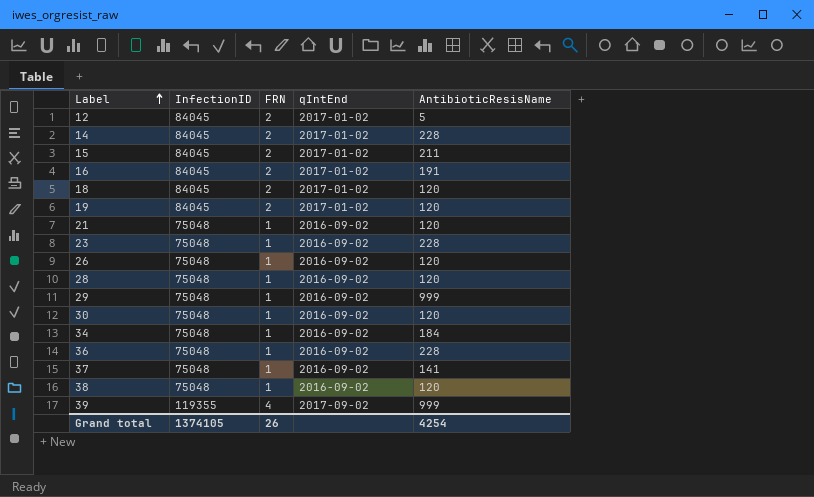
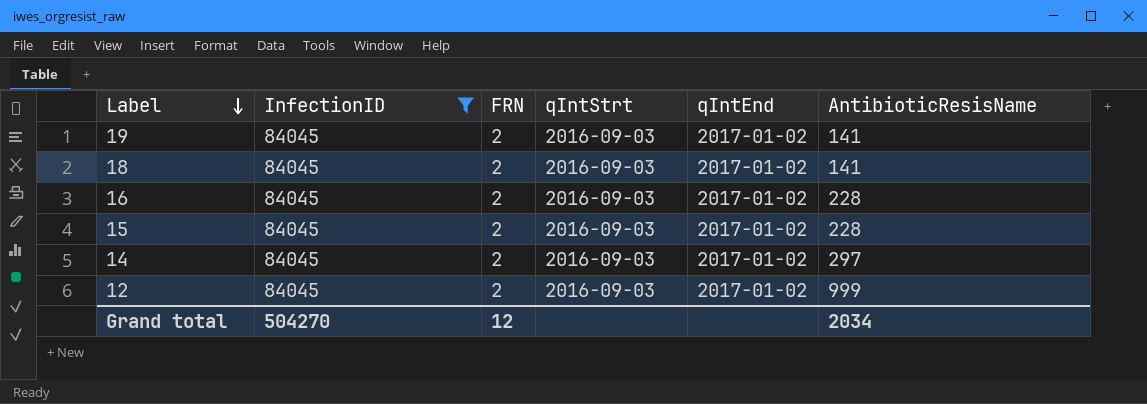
filter: none -> InfectionID = 84045
row order: Label ascending -> Label descending
column qIntStrt | position: none -> 4
19 | AntibioticResisName: 120 -> 141
18 | AntibioticResisName: 120 -> 141
16 | AntibioticResisName: 191 -> 228
15 | AntibioticResisName: 211 -> 228
14 | AntibioticResisName: 228 -> 297
12 | AntibioticResisName: 5 -> 999
Grand total | InfectionID: 1374105 -> 504270
Grand total | FRN: 26 -> 12
Grand total | AntibioticResisName: 4254 -> 2034

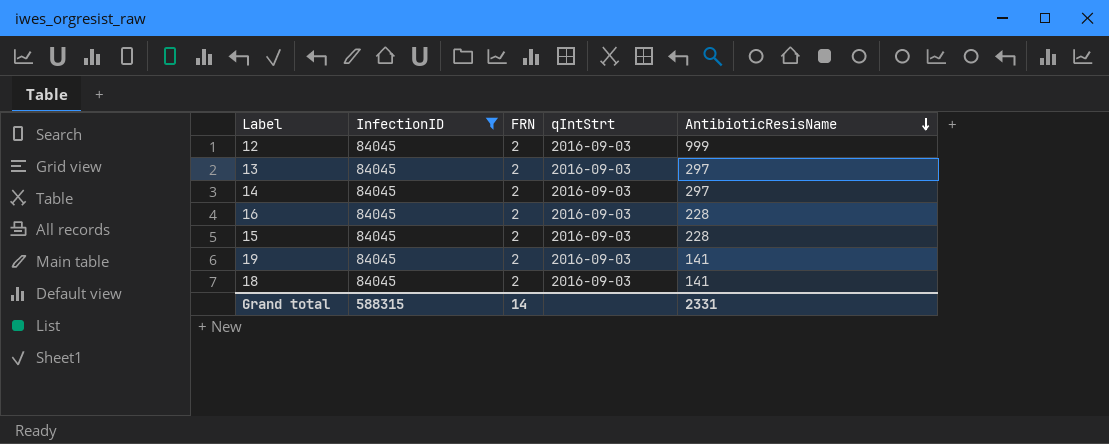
row order: Label descending -> AntibioticResisName descending
column qIntEnd | position: 5 -> none
row 13: none -> 84045 | 2 | 2016-09-03 | 297
Grand total | InfectionID: 504270 -> 588315
Grand total | FRN: 12 -> 14
Grand total | AntibioticResisName: 2034 -> 2331

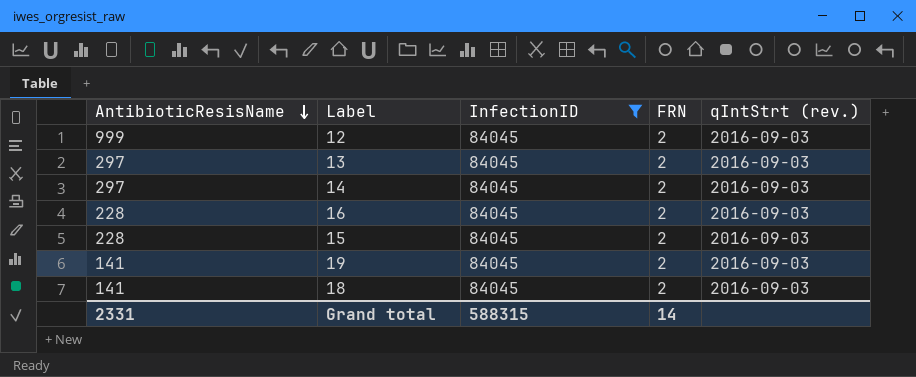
column AntibioticResisName | position: 5 -> 1
column name: qIntStrt -> qIntStrt (rev.)

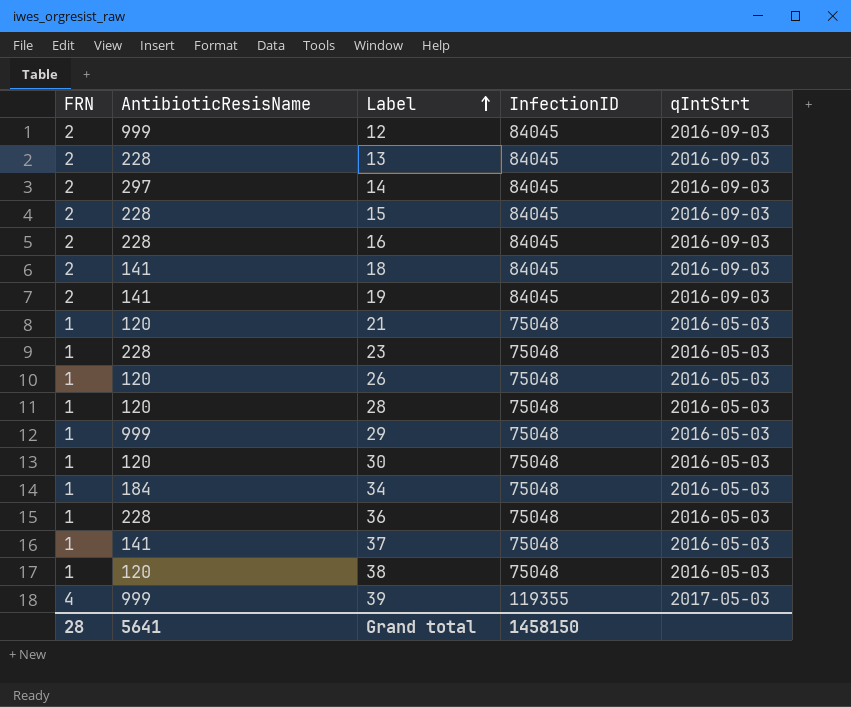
filter: InfectionID = 84045 -> none
row order: AntibioticResisName descending -> Label ascending
column FRN | position: 4 -> 1
column name: qIntStrt (rev.) -> qIntStrt
13 | AntibioticResisName: 297 -> 228
Grand total | FRN: 14 -> 28
Grand total | AntibioticResisName: 2331 -> 5641
Grand total | InfectionID: 588315 -> 1458150

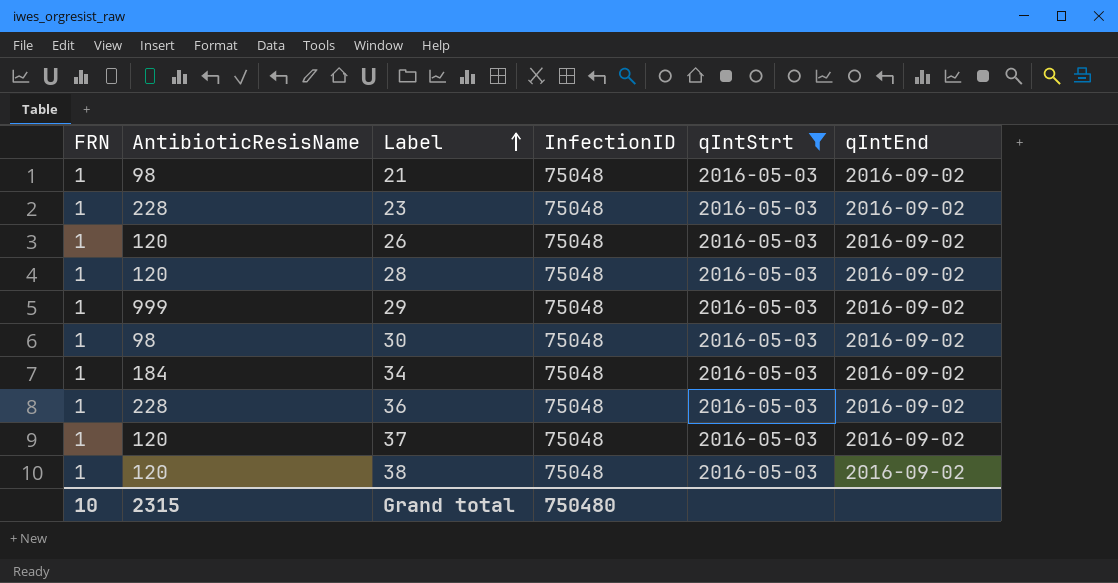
filter: none -> qIntStrt = 2016-05-03
column qIntEnd | position: none -> 6
21 | AntibioticResisName: 120 -> 98
30 | AntibioticResisName: 120 -> 98
37 | AntibioticResisName: 141 -> 120
Grand total | FRN: 28 -> 10
Grand total | AntibioticResisName: 5641 -> 2315
Grand total | InfectionID: 1458150 -> 750480

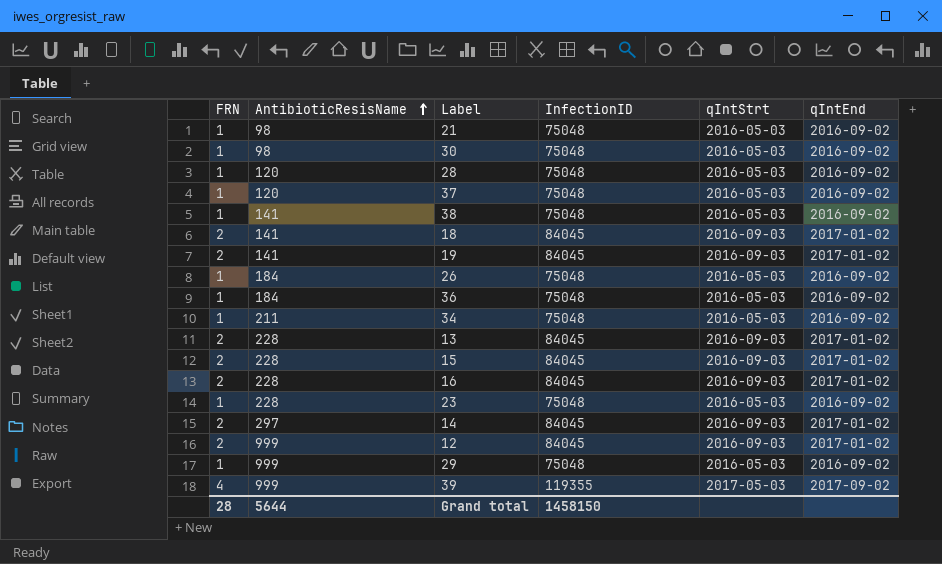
filter: qIntStrt = 2016-05-03 -> none
row order: Label ascending -> AntibioticResisName ascending
38 | AntibioticResisName: 120 -> 141
26 | AntibioticResisName: 120 -> 184
36 | AntibioticResisName: 228 -> 184
34 | AntibioticResisName: 184 -> 211
Grand total | FRN: 10 -> 28
Grand total | AntibioticResisName: 2315 -> 5644
Grand total | InfectionID: 750480 -> 1458150

